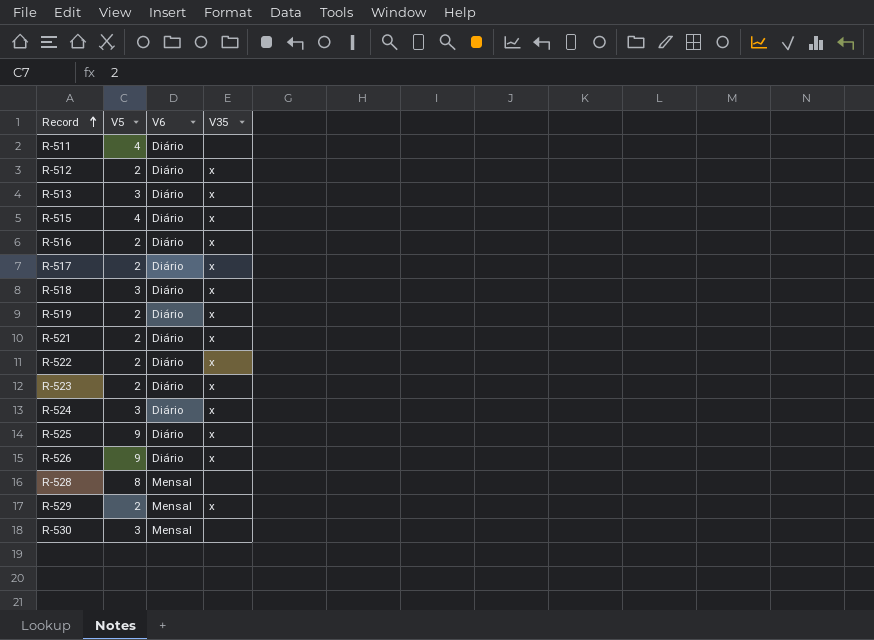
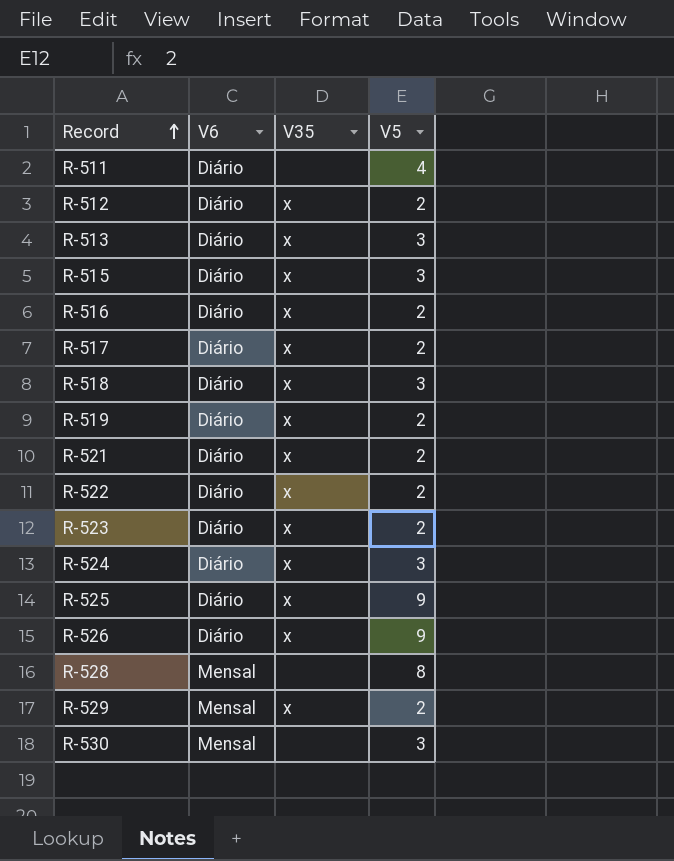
column V5 | position: 2 -> 4
R-515 | V5: 4 -> 3

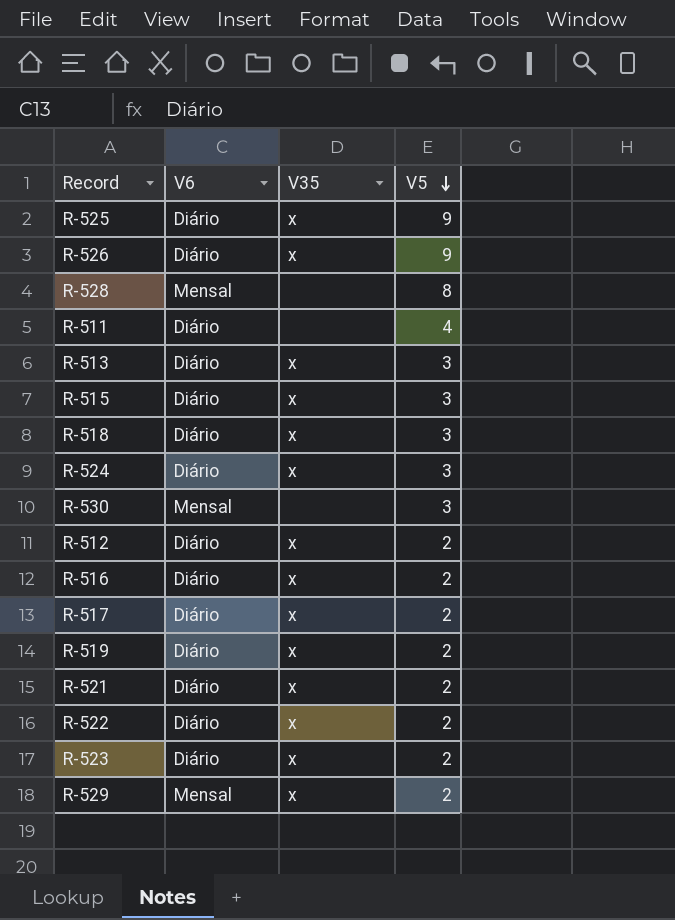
row order: Record ascending -> V5 descending

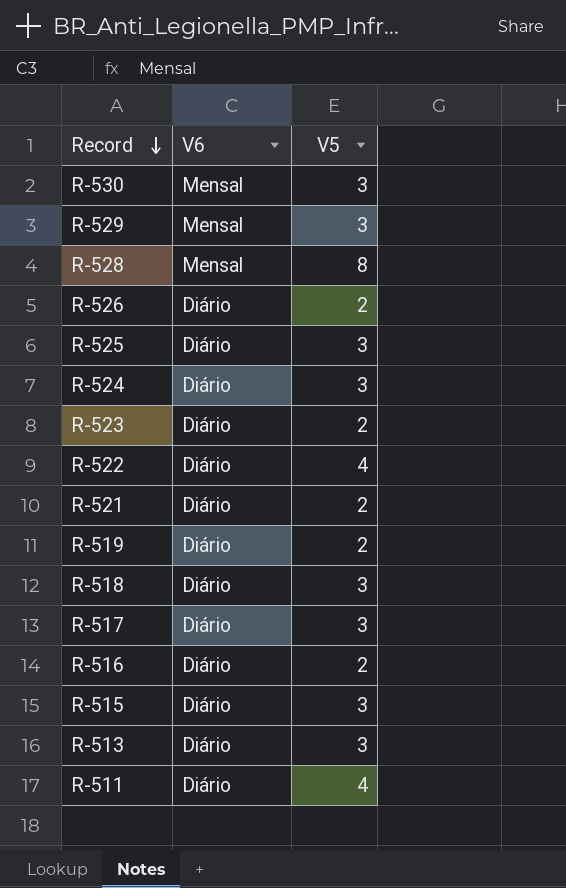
row order: V5 descending -> Record descending
column V35 | position: 3 -> none
row R-512: Diário | x | 2 -> none
R-529 | V5: 2 -> 3
R-526 | V5: 9 -> 2
R-525 | V5: 9 -> 3
R-522 | V5: 2 -> 4
R-517 | V5: 2 -> 3

